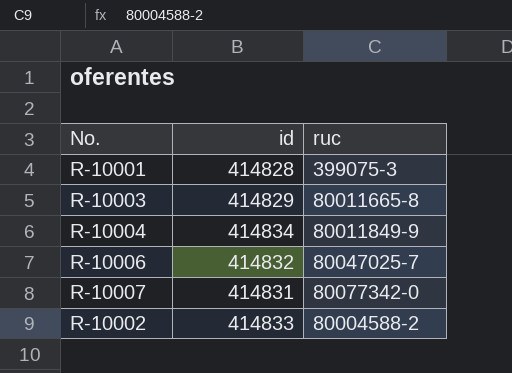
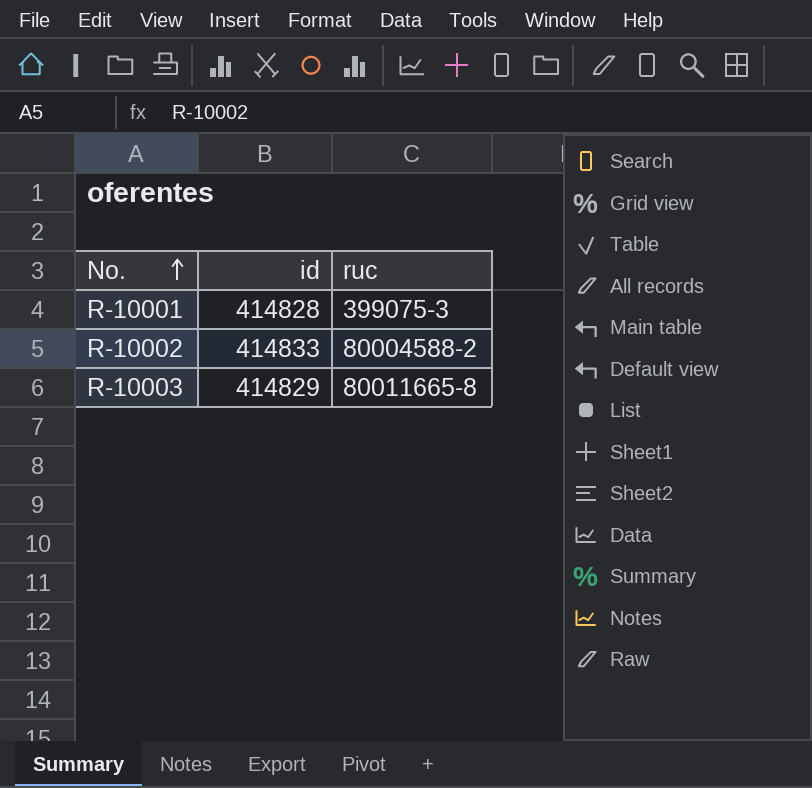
row order: none -> No. ascending
row R-10004: 414834 | 80011849-9 -> none
row R-10006: 414832 | 80047025-7 -> none
row R-10007: 414831 | 80077342-0 -> none

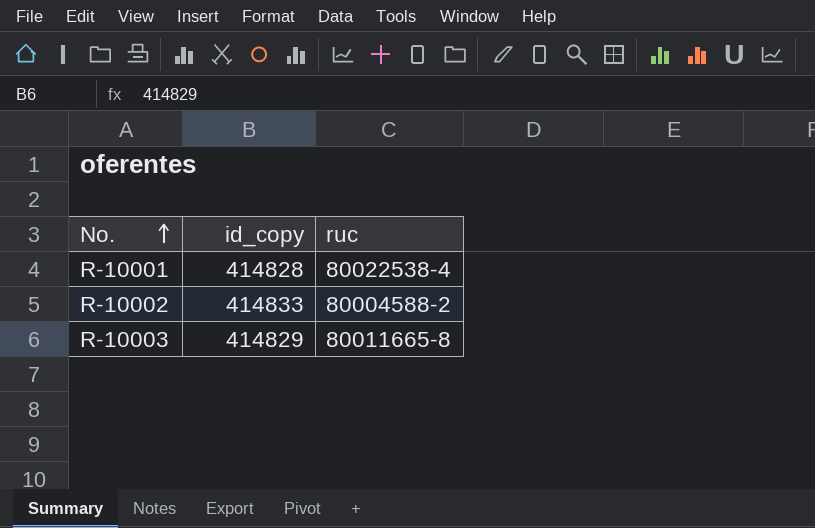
column name: id -> id_copy
R-10001 | ruc: 399075-3 -> 80022538-4

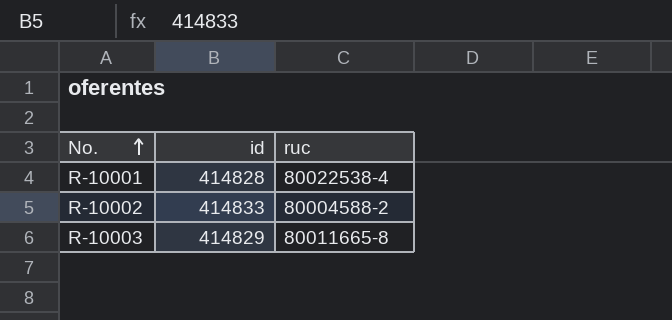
column name: id_copy -> id

